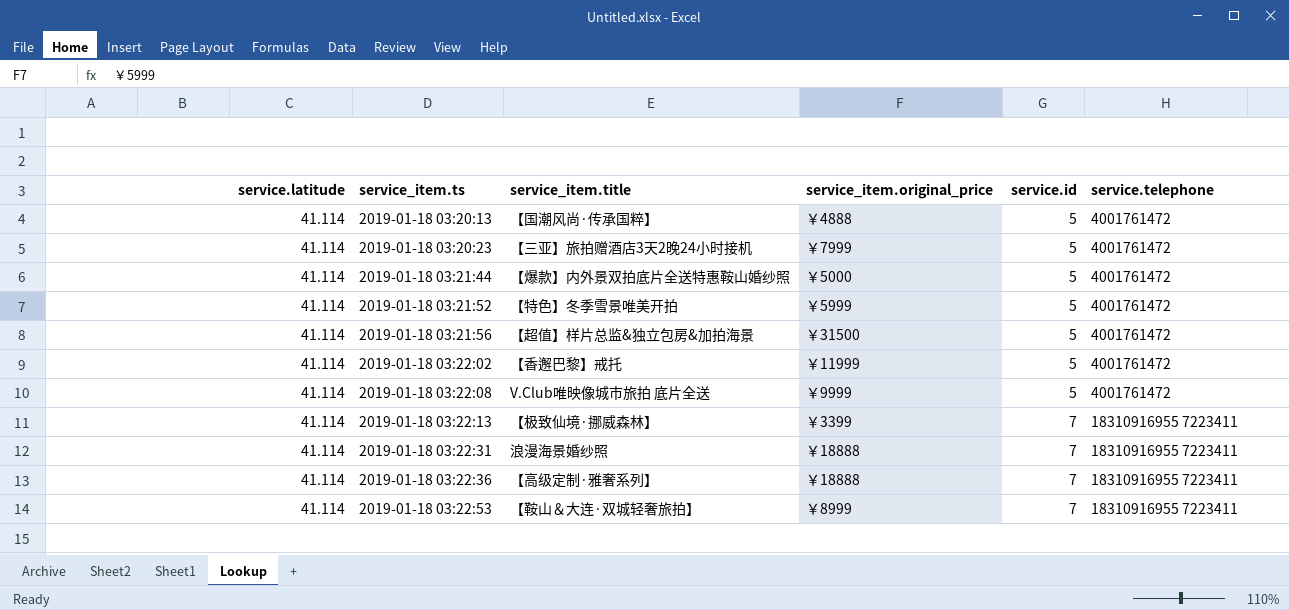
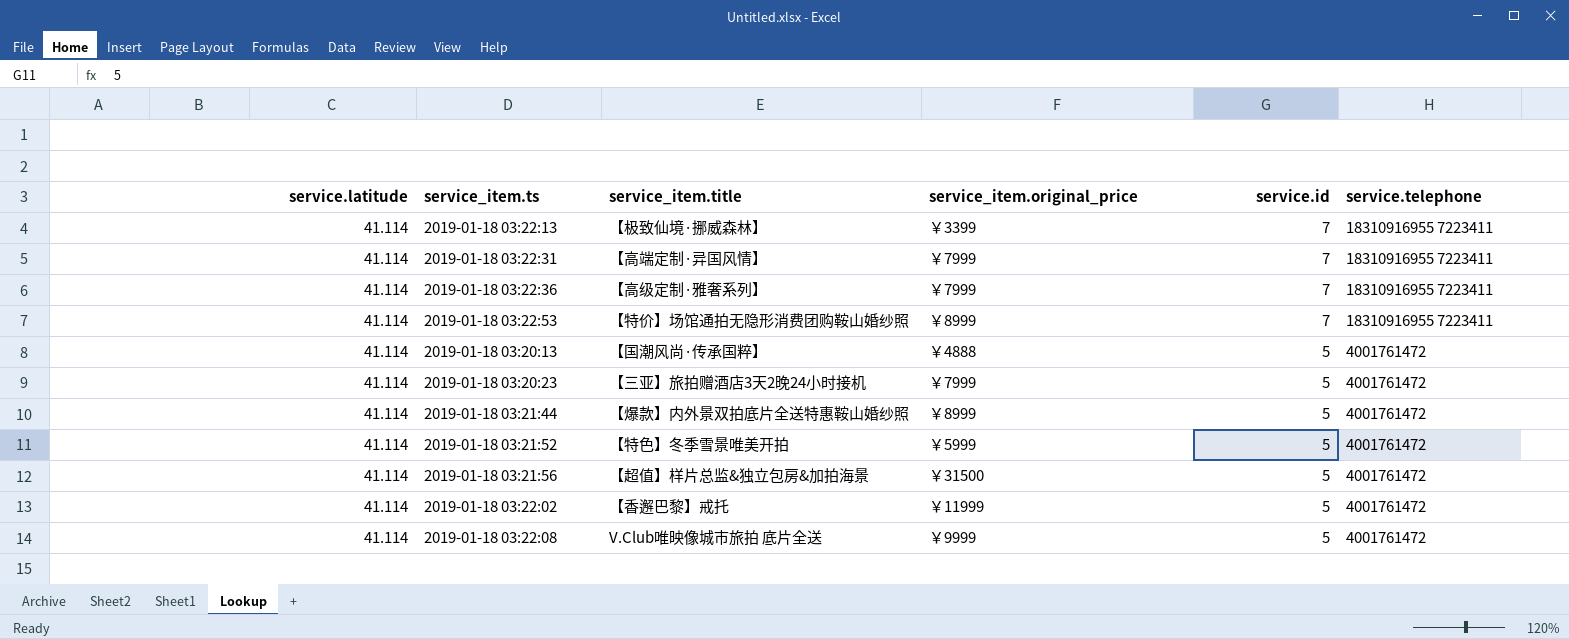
row order: service_item.ts ascending -> service.id descending
2019-01-18 03:22:31 | service_item.title: 浪漫海景婚纱照 -> 【高端定制·异国风情】
2019-01-18 03:22:31 | service_item.original_price: ￥18888 -> ￥7999
2019-01-18 03:22:36 | service_item.original_price: ￥18888 -> ￥7999
2019-01-18 03:22:53 | service_item.title: 【鞍山＆大连·双城轻奢旅拍】 -> 【特价】场馆通拍无隐形消费团购鞍山婚纱照
2019-01-18 03:21:44 | service_item.original_price: ￥5000 -> ￥8999

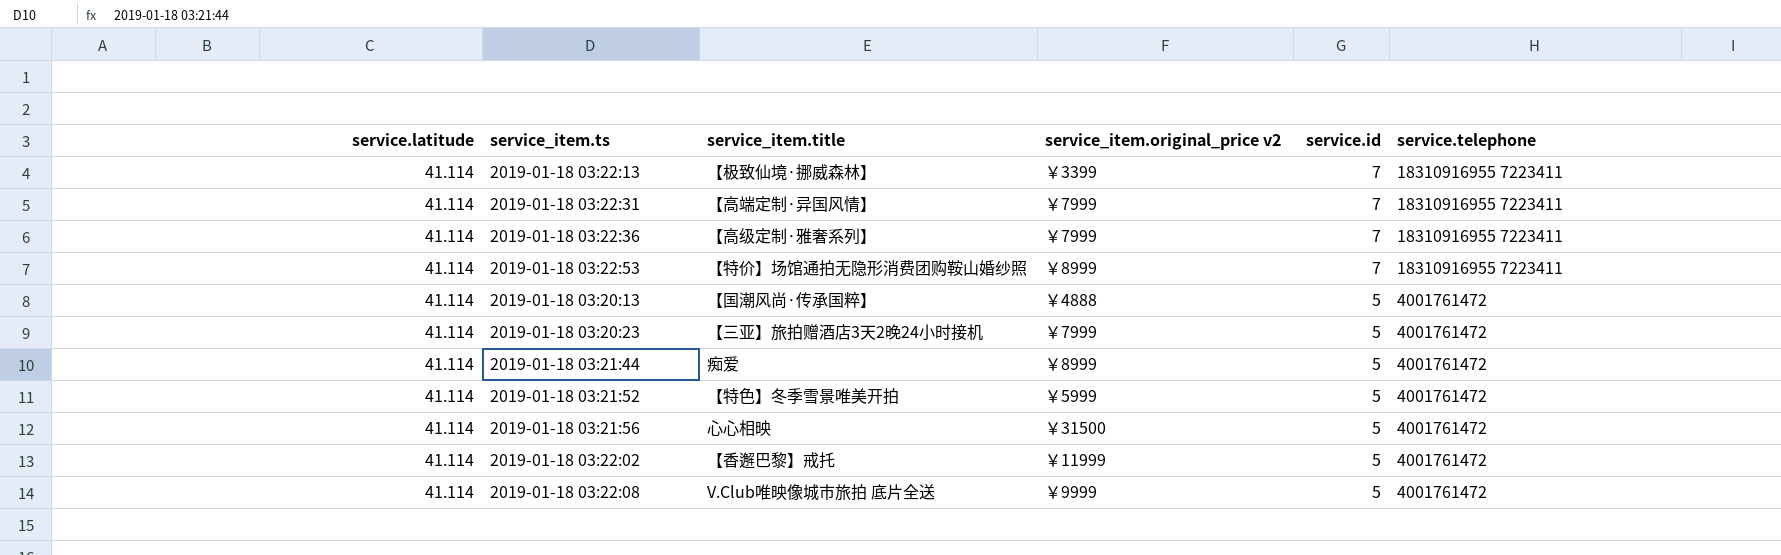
column name: service_item.original_price -> service_item.original_price v2
2019-01-18 03:21:44 | service_item.title: 【爆款】内外景双拍底片全送特惠鞍山婚纱照 -> 痴爱
2019-01-18 03:21:56 | service_item.title: 【超值】样片总监&独立包房&加拍海景 -> 心心相映

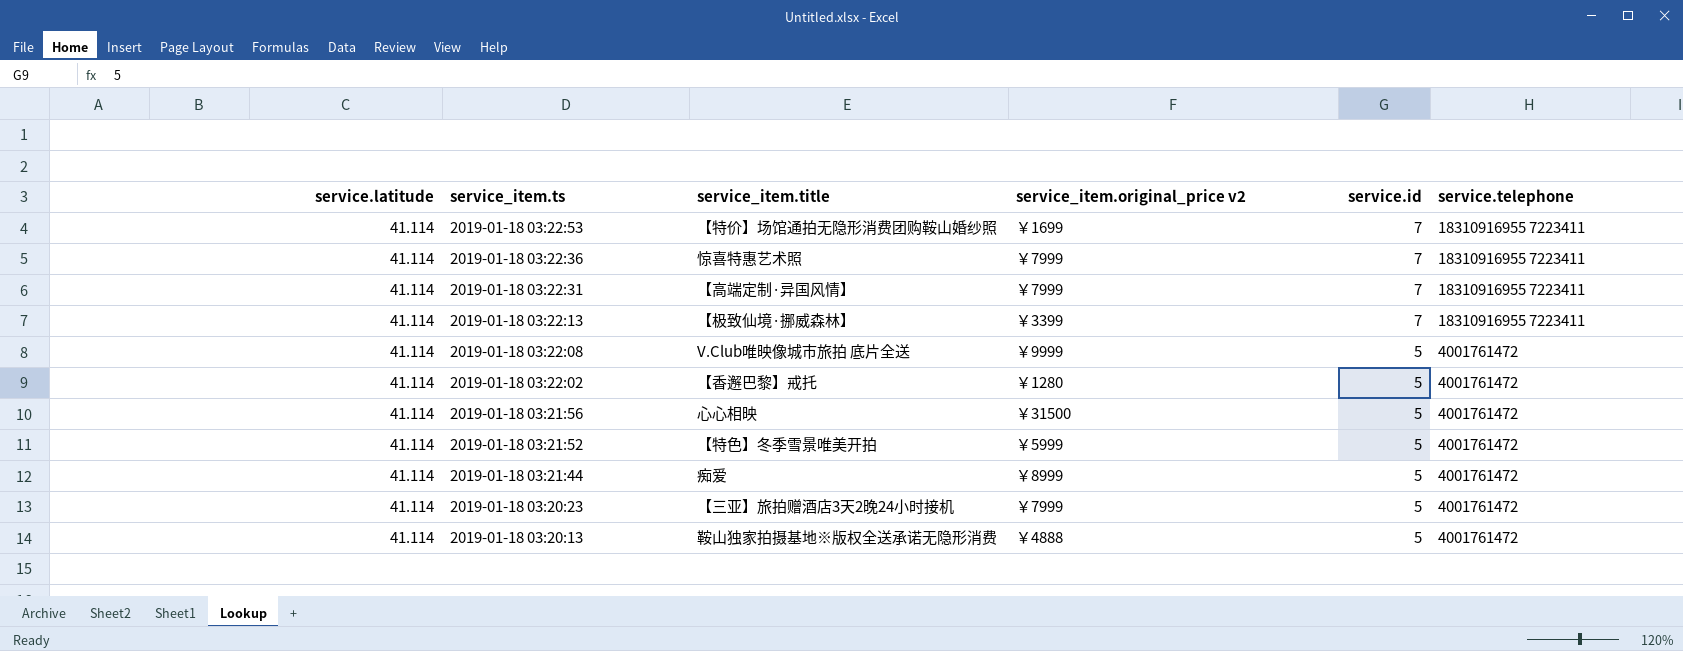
row order: service.id descending -> service_item.ts descending
2019-01-18 03:22:53 | service_item.original_price v2: ￥8999 -> ￥1699
2019-01-18 03:22:36 | service_item.title: 【高级定制·雅奢系列】 -> 惊喜特惠艺术照
2019-01-18 03:22:02 | service_item.original_price v2: ￥11999 -> ￥1280
2019-01-18 03:20:13 | service_item.title: 【国潮风尚·传承国粹】 -> 鞍山独家拍摄基地※版权全送承诺无隐形消费

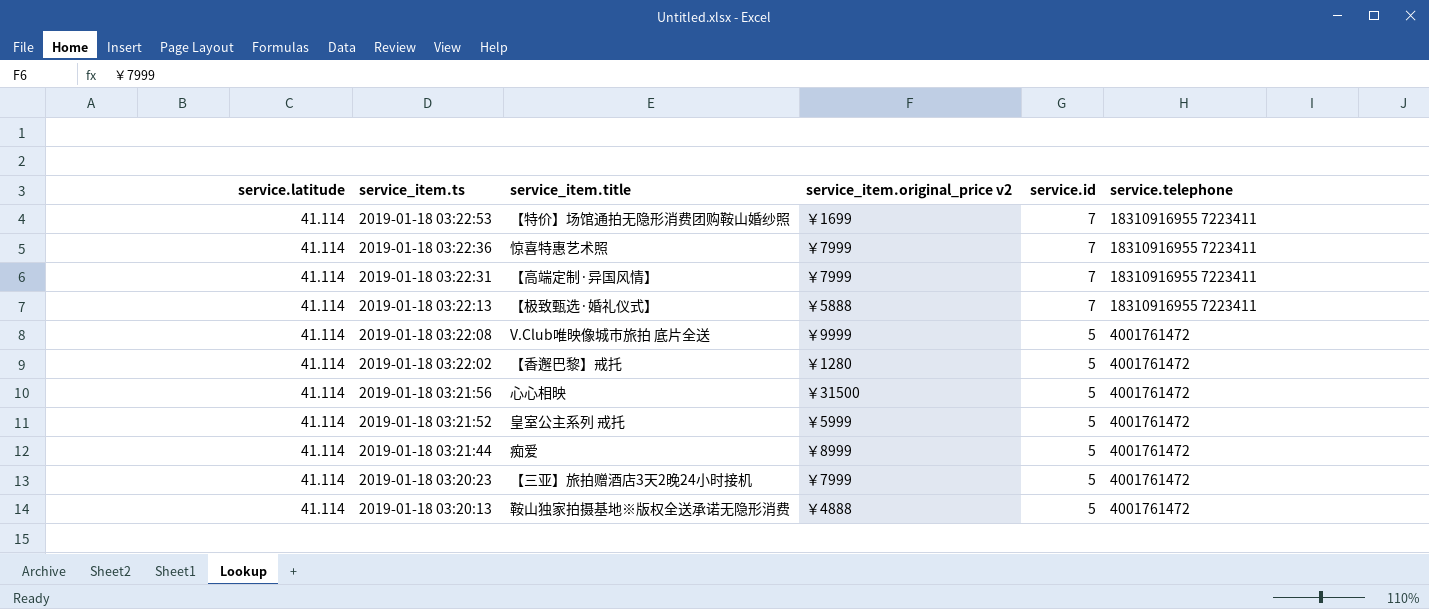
2019-01-18 03:22:13 | service_item.title: 【极致仙境·挪威森林】 -> 【极致甄选·婚礼仪式】
2019-01-18 03:22:13 | service_item.original_price v2: ￥3399 -> ￥5888
2019-01-18 03:21:52 | service_item.title: 【特色】冬季雪景唯美开拍 -> 皇室公主系列 戒托

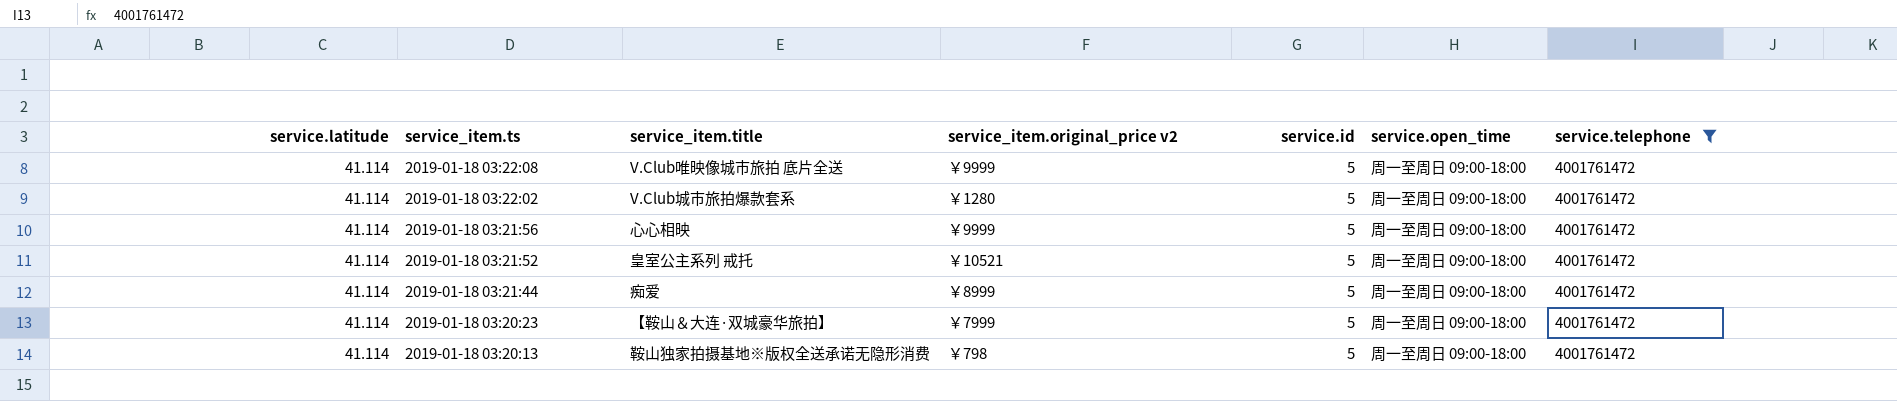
filter: none -> service.telephone = 4001761472
column service.open_time | position: none -> 6
2019-01-18 03:22:02 | service_item.title: 【香邂巴黎】戒托 -> V.Club城市旅拍爆款套系
2019-01-18 03:21:56 | service_item.original_price v2: ￥31500 -> ￥9999
2019-01-18 03:21:52 | service_item.original_price v2: ￥5999 -> ￥10521
2019-01-18 03:20:23 | service_item.title: 【三亚】旅拍赠酒店3天2晚24小时接机 -> 【鞍山＆大连·双城豪华旅拍】
2019-01-18 03:20:13 | service_item.original_price v2: ￥4888 -> ￥798

